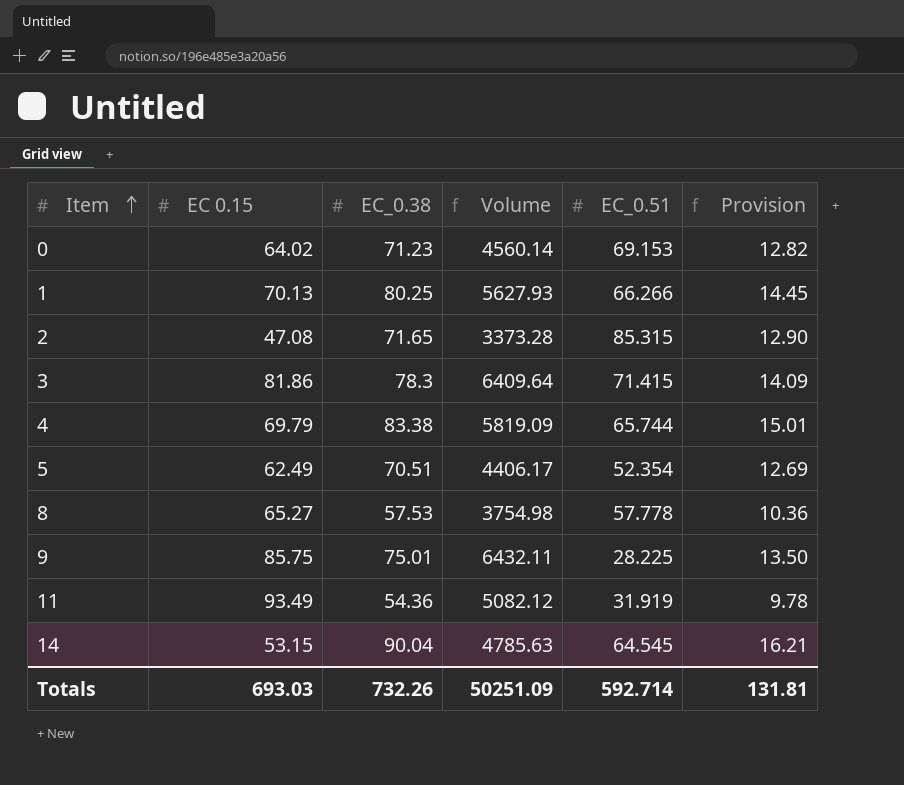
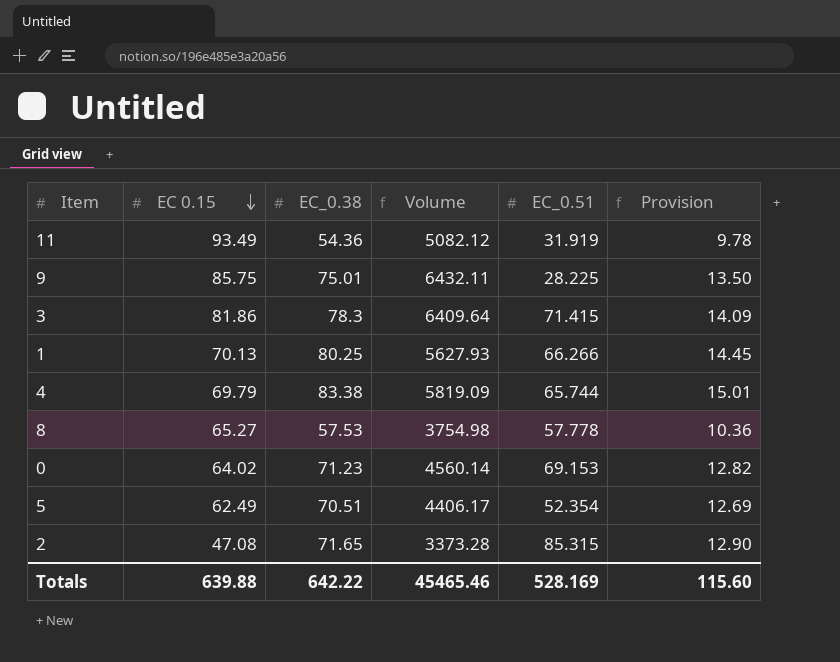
row order: Item ascending -> EC 0.15 descending
row 14: 53.15 | 90.04 | 4785.63 | 64.545 | 16.21 -> none
Totals | EC 0.15: 693.03 -> 639.88
Totals | EC_0.38: 732.26 -> 642.22
Totals | Volume: 50251.09 -> 45465.46
Totals | EC_0.51: 592.714 -> 528.169
Totals | Provision: 131.81 -> 115.60

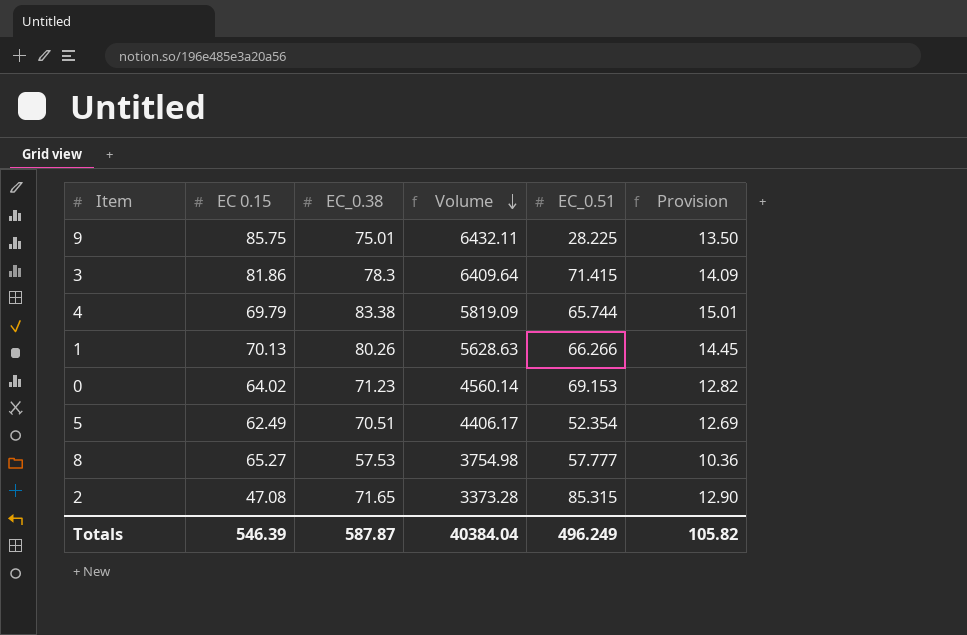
row order: EC 0.15 descending -> Volume descending
row 11: 93.49 | 54.36 | 5082.12 | 31.919 | 9.78 -> none
1 | EC_0.38: 80.25 -> 80.26
1 | Volume: 5627.93 -> 5628.63
8 | EC_0.51: 57.778 -> 57.777
Totals | EC 0.15: 639.88 -> 546.39
Totals | EC_0.38: 642.22 -> 587.87
Totals | Volume: 45465.46 -> 40384.04
Totals | EC_0.51: 528.169 -> 496.249
Totals | Provision: 115.60 -> 105.82

